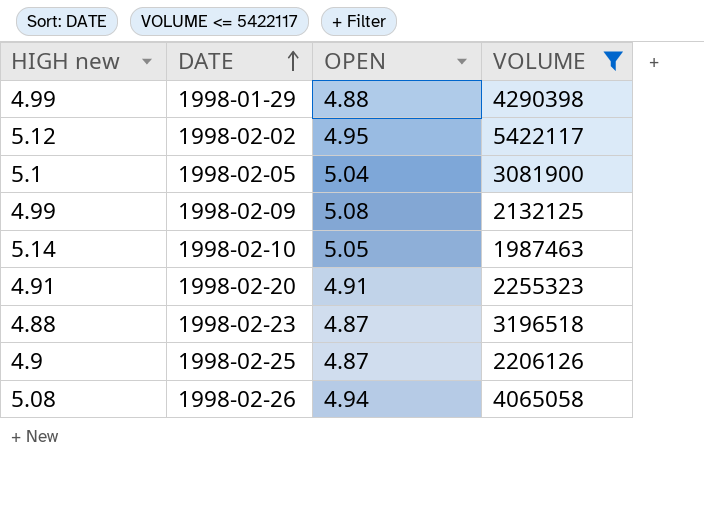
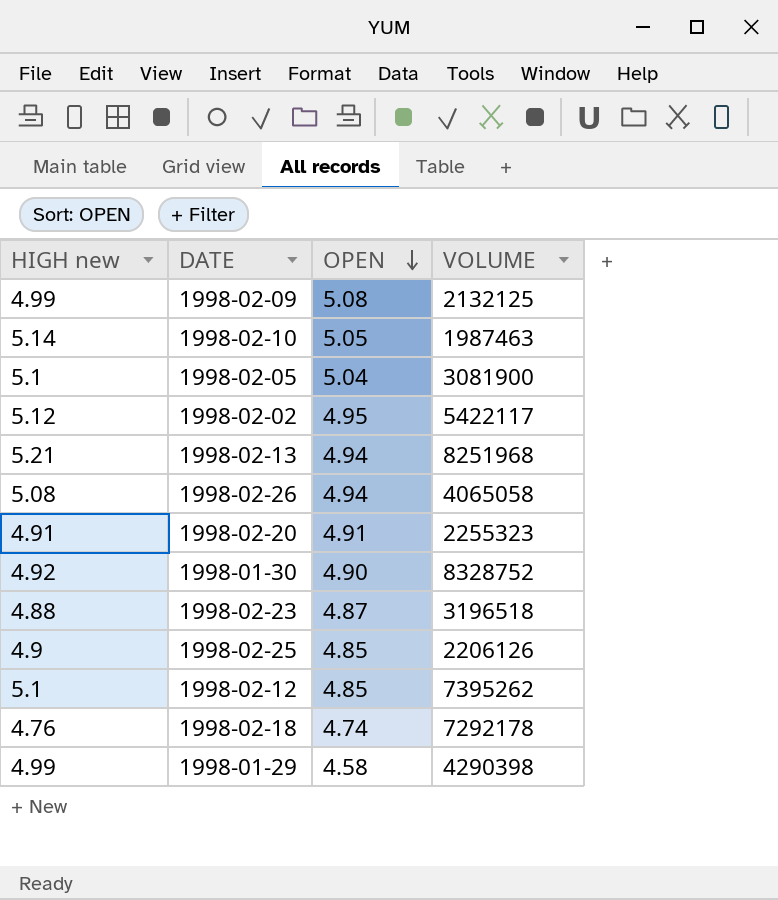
filter: VOLUME <= 5422117 -> none
row order: DATE ascending -> OPEN descending
1998-02-25 | OPEN: 4.87 -> 4.85
1998-01-29 | OPEN: 4.88 -> 4.58

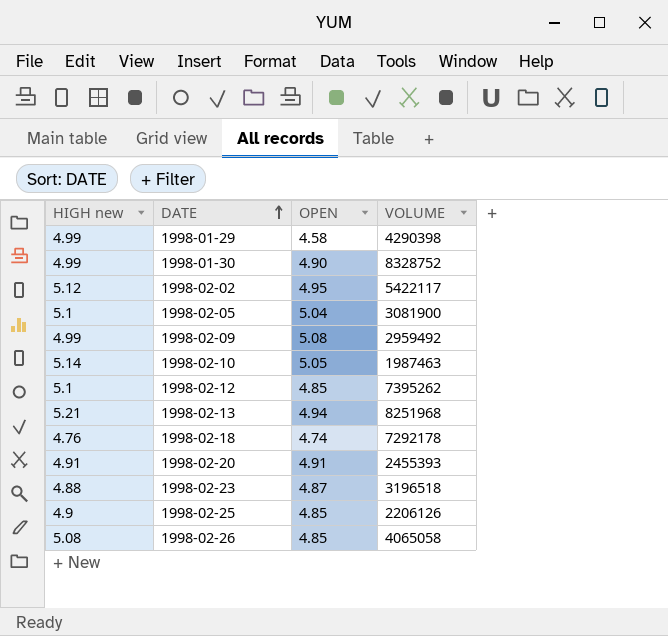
row order: OPEN descending -> DATE ascending
1998-01-30 | HIGH new: 4.92 -> 4.99
1998-02-09 | VOLUME: 2132125 -> 2959492
1998-02-20 | VOLUME: 2255323 -> 2455393
1998-02-26 | OPEN: 4.94 -> 4.85

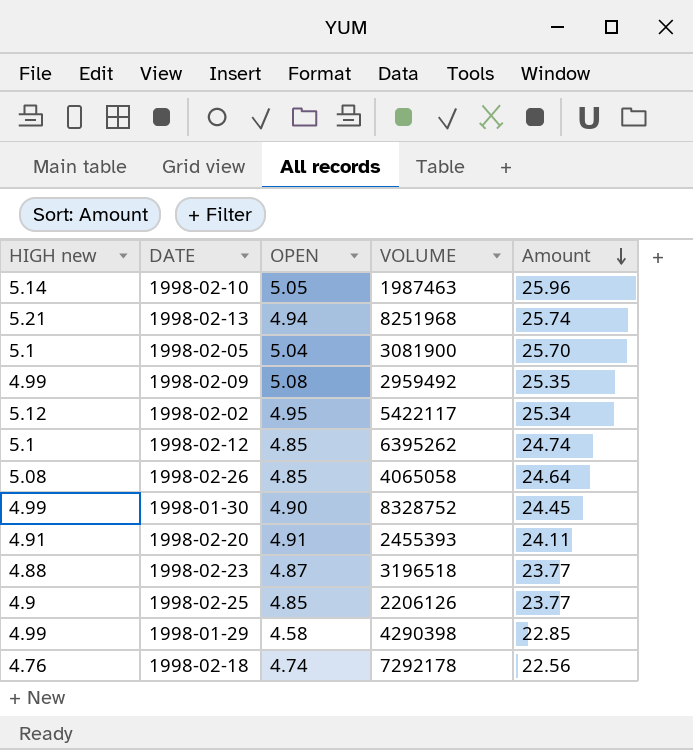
row order: DATE ascending -> Amount descending
column Amount | formula: none -> [HIGH new] * [OPEN]
1998-02-12 | VOLUME: 7395262 -> 6395262

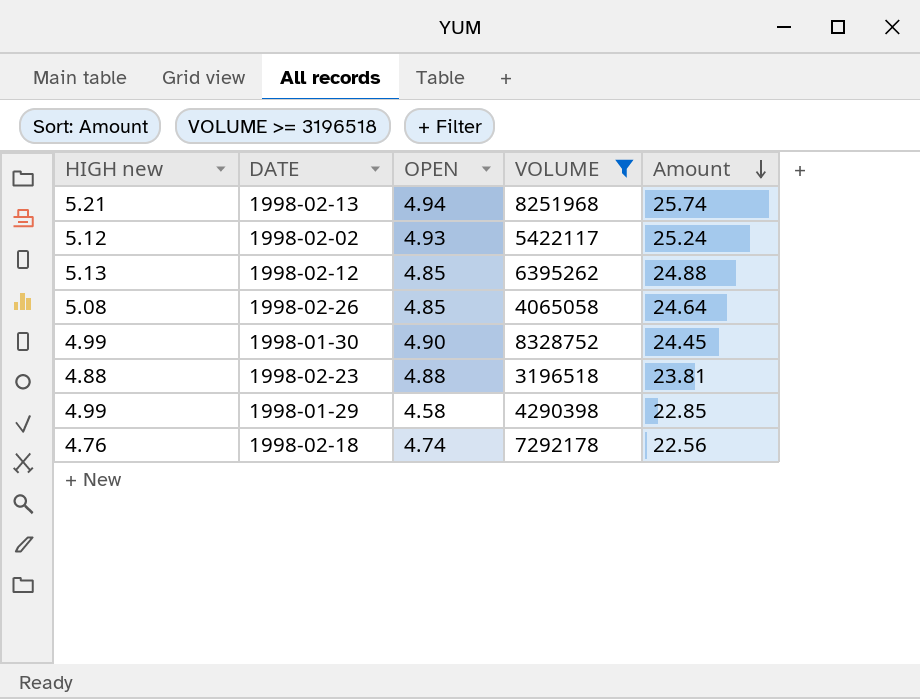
filter: none -> VOLUME >= 3196518
1998-02-02 | OPEN: 4.95 -> 4.93
1998-02-02 | Amount: 25.34 -> 25.24
1998-02-12 | HIGH new: 5.1 -> 5.13
1998-02-12 | Amount: 24.74 -> 24.88
1998-02-23 | OPEN: 4.87 -> 4.88
1998-02-23 | Amount: 23.77 -> 23.81

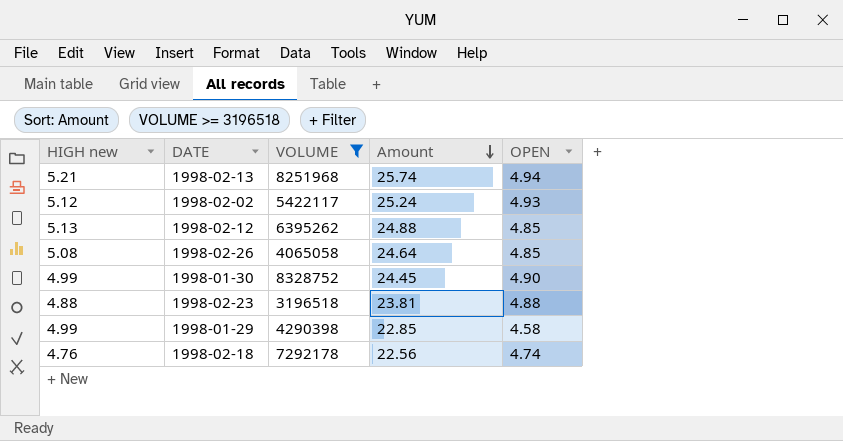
column OPEN | position: 3 -> 5

